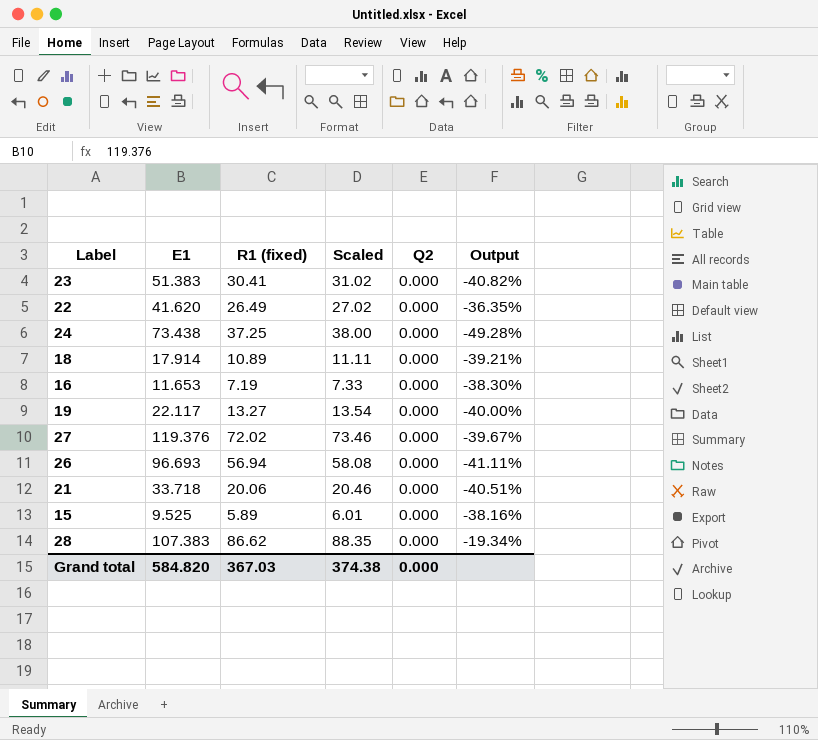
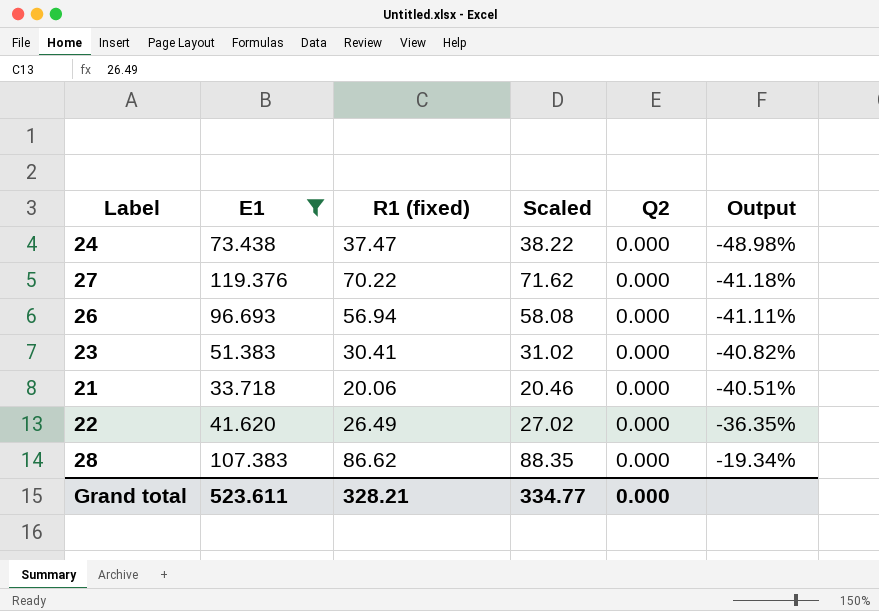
filter: none -> E1 >= 33.718
row order: none -> Output ascending
24 | R1 (fixed): 37.25 -> 37.47
24 | Scaled: 38.00 -> 38.22
24 | Output: -49.28% -> -48.98%
27 | R1 (fixed): 72.02 -> 70.22
27 | Scaled: 73.46 -> 71.62
27 | Output: -39.67% -> -41.18%
Grand total | E1: 584.820 -> 523.611
Grand total | R1 (fixed): 367.03 -> 328.21
Grand total | Scaled: 374.38 -> 334.77

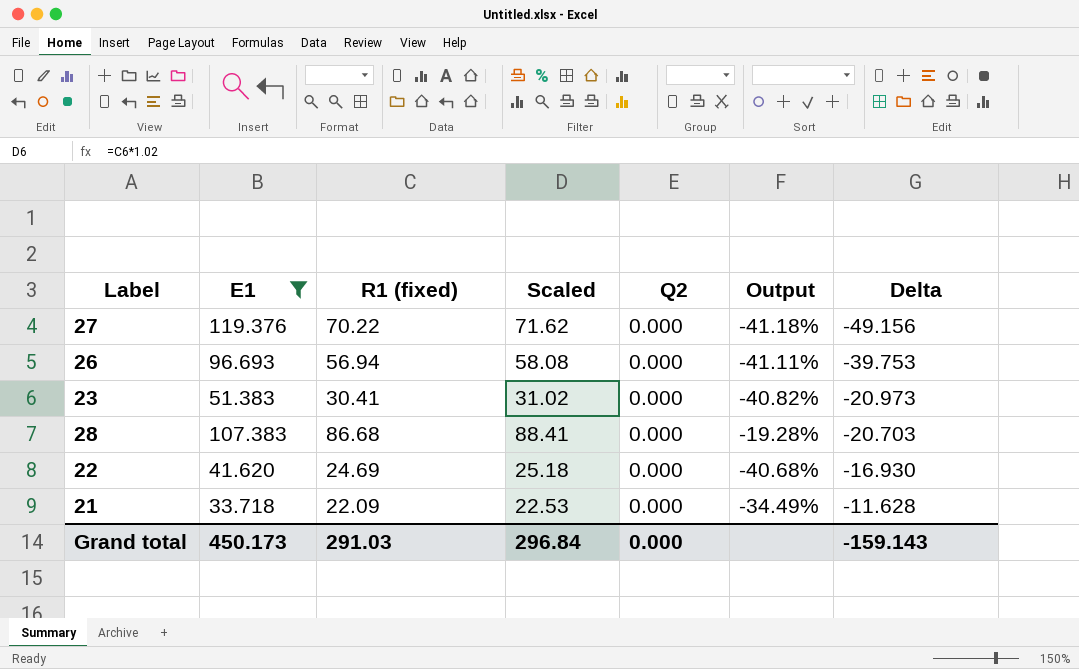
row order: Output ascending -> Delta ascending
column Delta | formula: none -> [R1 (fixed)] - [E1]
row 24: 73.438 | 37.47 | 38.22 | 0.000 | -48.98% -> none
28 | R1 (fixed): 86.62 -> 86.68
28 | Scaled: 88.35 -> 88.41
28 | Output: -19.34% -> -19.28%
22 | R1 (fixed): 26.49 -> 24.69
22 | Scaled: 27.02 -> 25.18
22 | Output: -36.35% -> -40.68%
21 | R1 (fixed): 20.06 -> 22.09
21 | Scaled: 20.46 -> 22.53
21 | Output: -40.51% -> -34.49%
Grand total | E1: 523.611 -> 450.173
Grand total | R1 (fixed): 328.21 -> 291.03
Grand total | Scaled: 334.77 -> 296.84

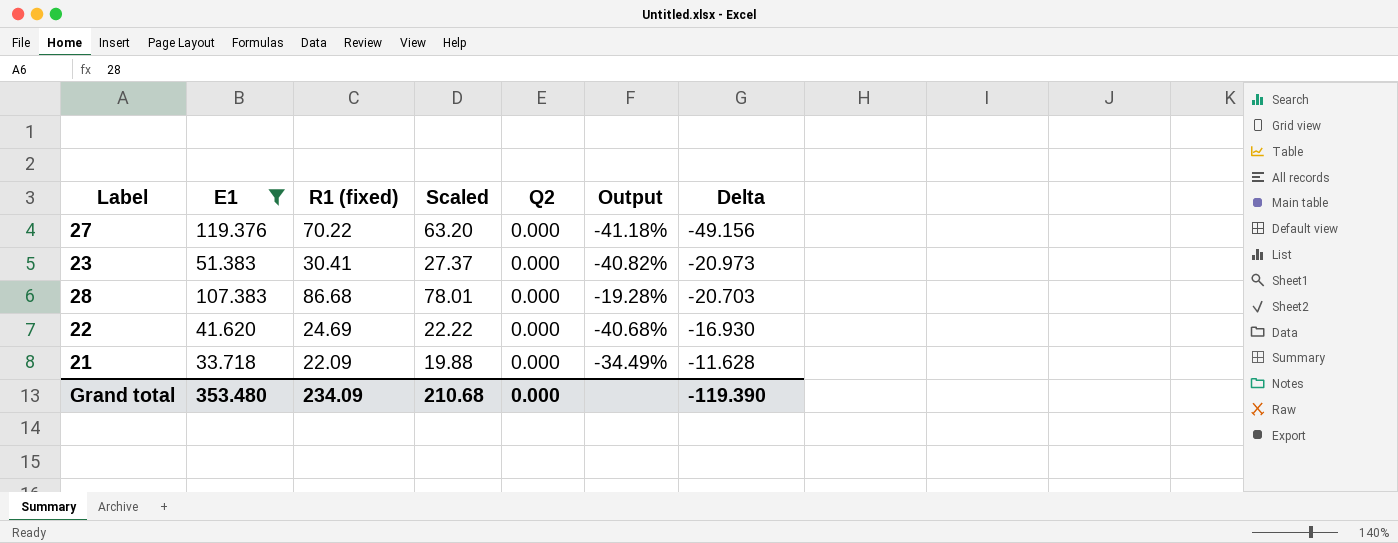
column Scaled | formula: [R1 (fixed)] * 1.02 -> [R1 (fixed)] * 0.9
row 26: 96.693 | 56.94 | 58.08 | 0.000 | -41.11% | -39.753 -> none
Grand total | E1: 450.173 -> 353.480
Grand total | R1 (fixed): 291.03 -> 234.09
Grand total | Scaled: 296.84 -> 210.68
Grand total | Delta: -159.143 -> -119.390

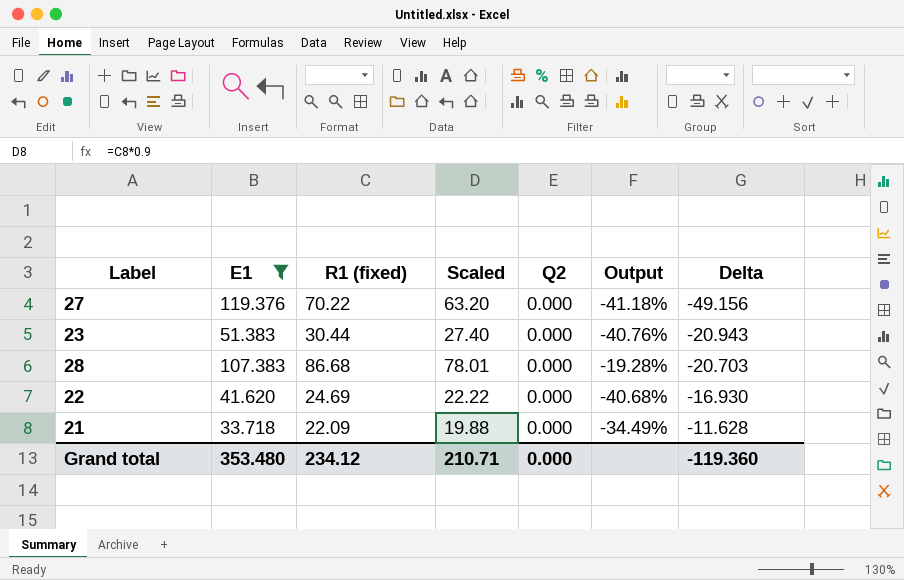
23 | R1 (fixed): 30.41 -> 30.44
23 | Scaled: 27.37 -> 27.40
23 | Output: -40.82% -> -40.76%
23 | Delta: -20.973 -> -20.943
Grand total | R1 (fixed): 234.09 -> 234.12
Grand total | Scaled: 210.68 -> 210.71
Grand total | Delta: -119.390 -> -119.360

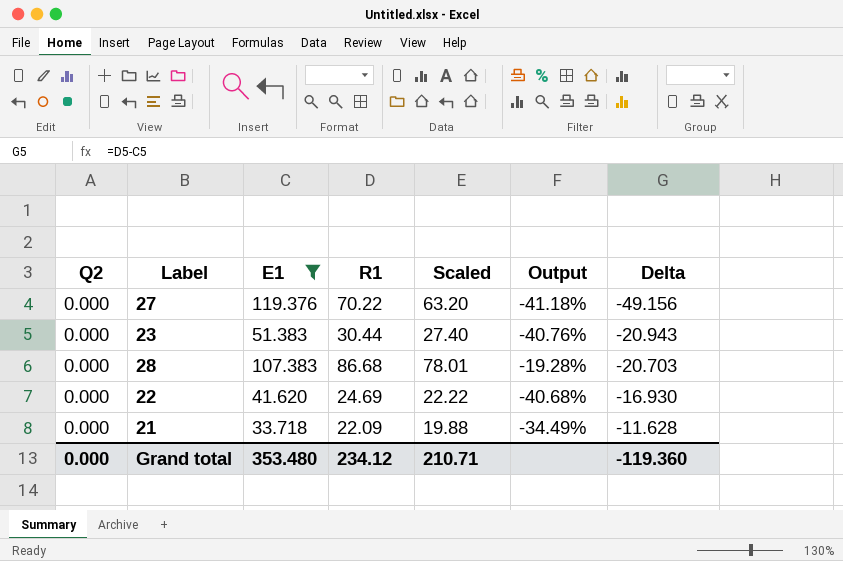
column Q2 | position: 5 -> 1
column name: R1 (fixed) -> R1

